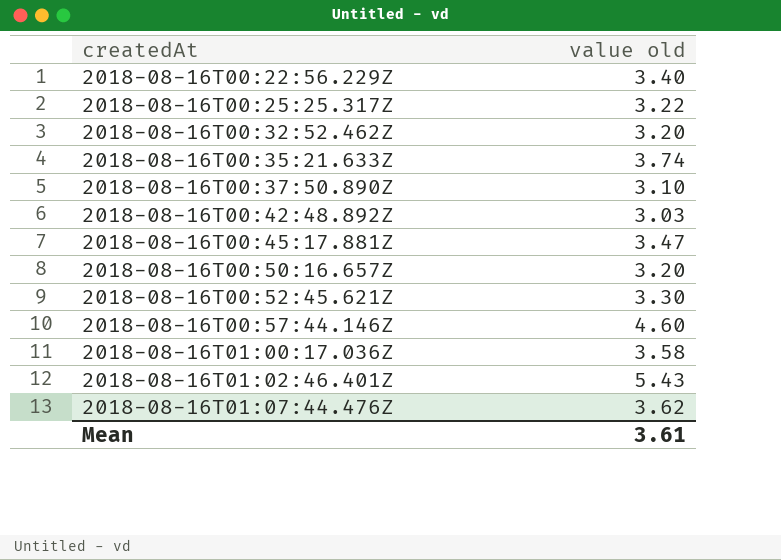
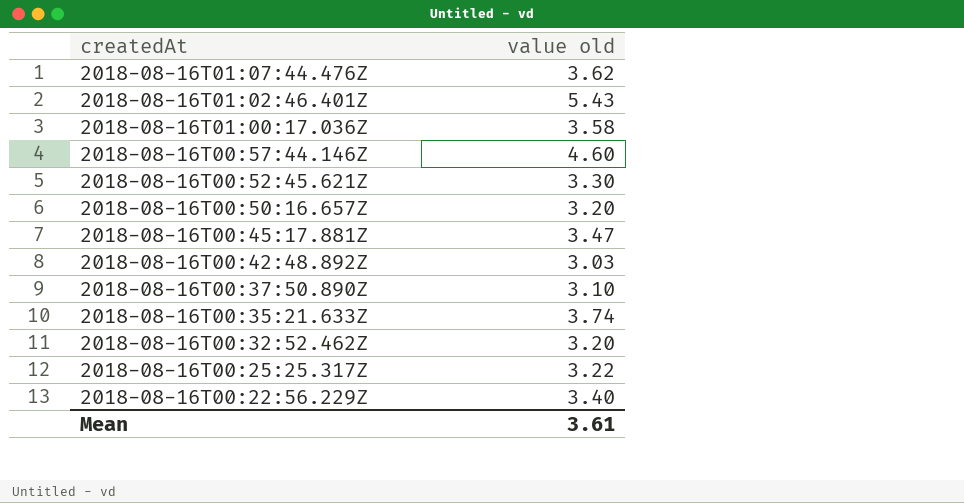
row order: createdAt ascending -> createdAt descending

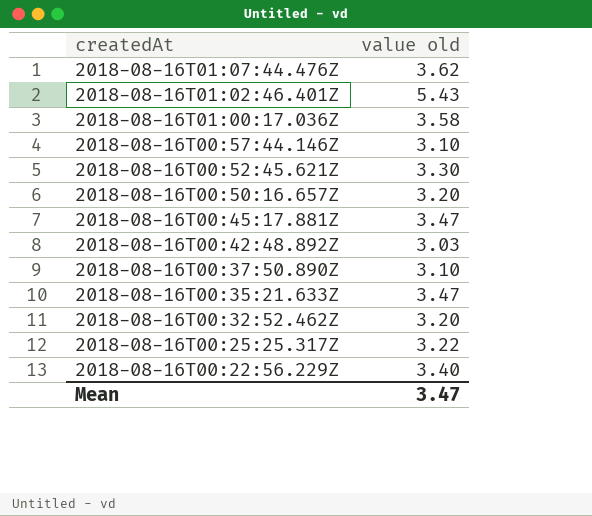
2018-08-16T00:57:44.146Z | value old: 4.60 -> 3.10
2018-08-16T00:35:21.633Z | value old: 3.74 -> 3.47
Mean | value old: 3.61 -> 3.47

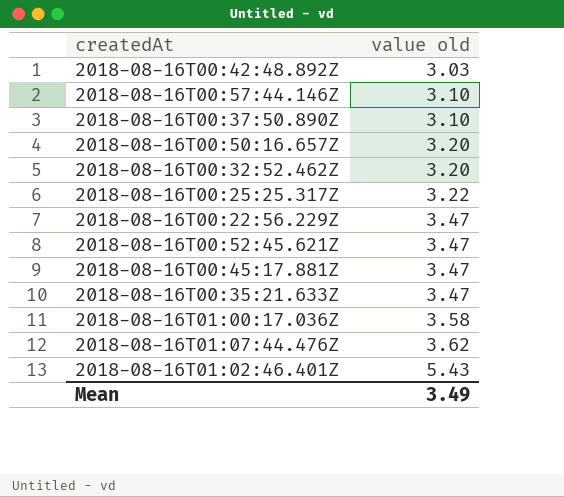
row order: createdAt descending -> value old ascending
2018-08-16T00:22:56.229Z | value old: 3.40 -> 3.47
2018-08-16T00:52:45.621Z | value old: 3.30 -> 3.47
Mean | value old: 3.47 -> 3.49

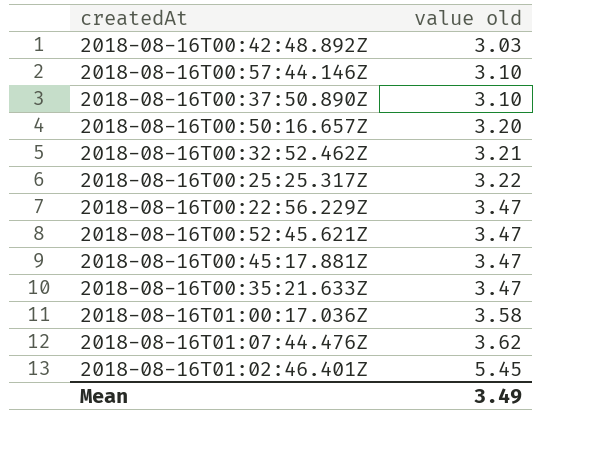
2018-08-16T00:32:52.462Z | value old: 3.20 -> 3.21
2018-08-16T01:02:46.401Z | value old: 5.43 -> 5.45

